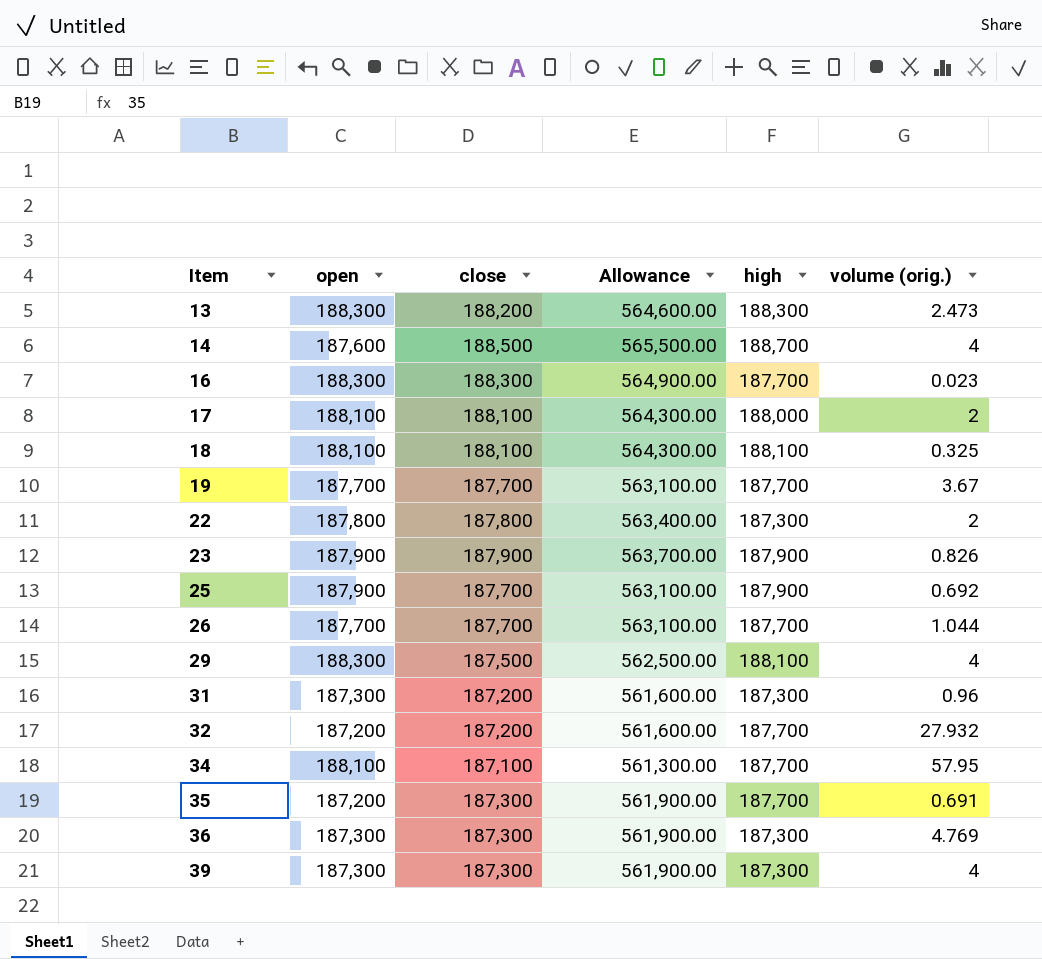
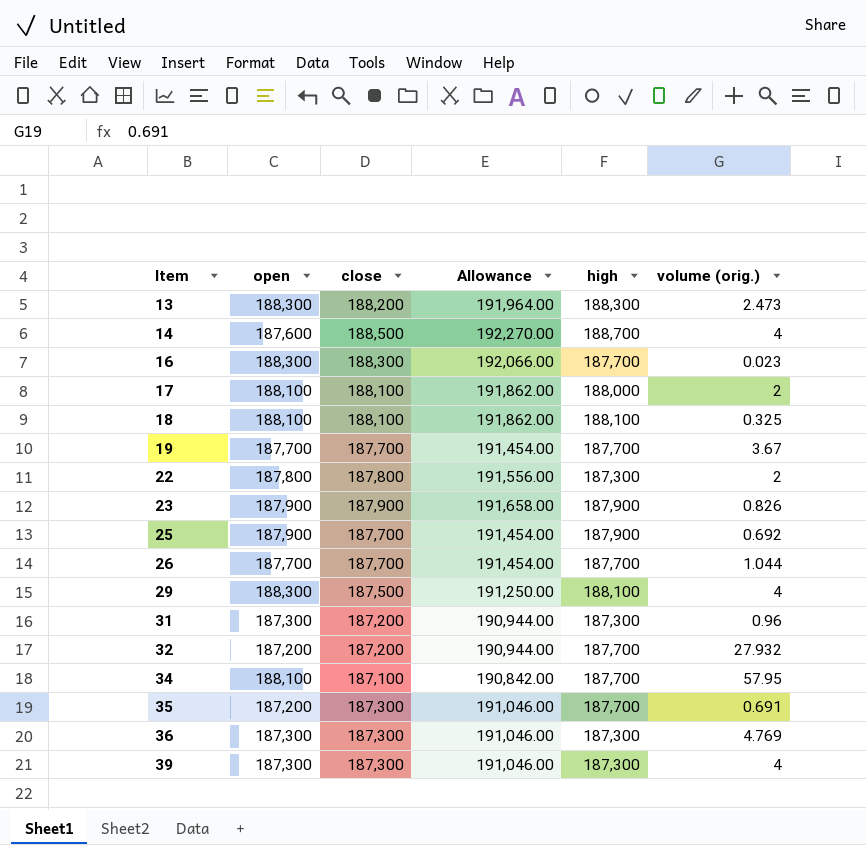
column Allowance | formula: [close] * 3 -> [close] * 1.02

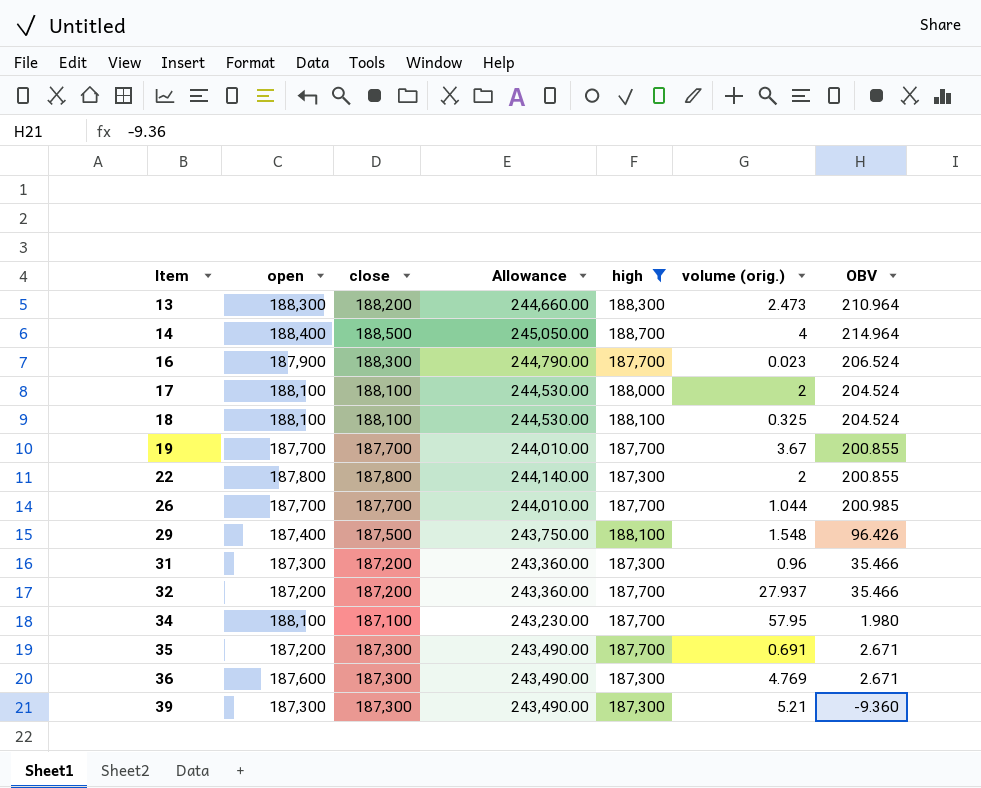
filter: none -> high != 187,900
column Allowance | formula: [close] * 1.02 -> [close] * 1.3
column OBV | position: none -> 7
14 | open: 187,600 -> 188,400
16 | open: 188,300 -> 187,900
29 | open: 188,300 -> 187,400
29 | volume (orig.): 4 -> 1.548
32 | volume (orig.): 27.932 -> 27.937
36 | open: 187,300 -> 187,600
39 | volume (orig.): 4 -> 5.21

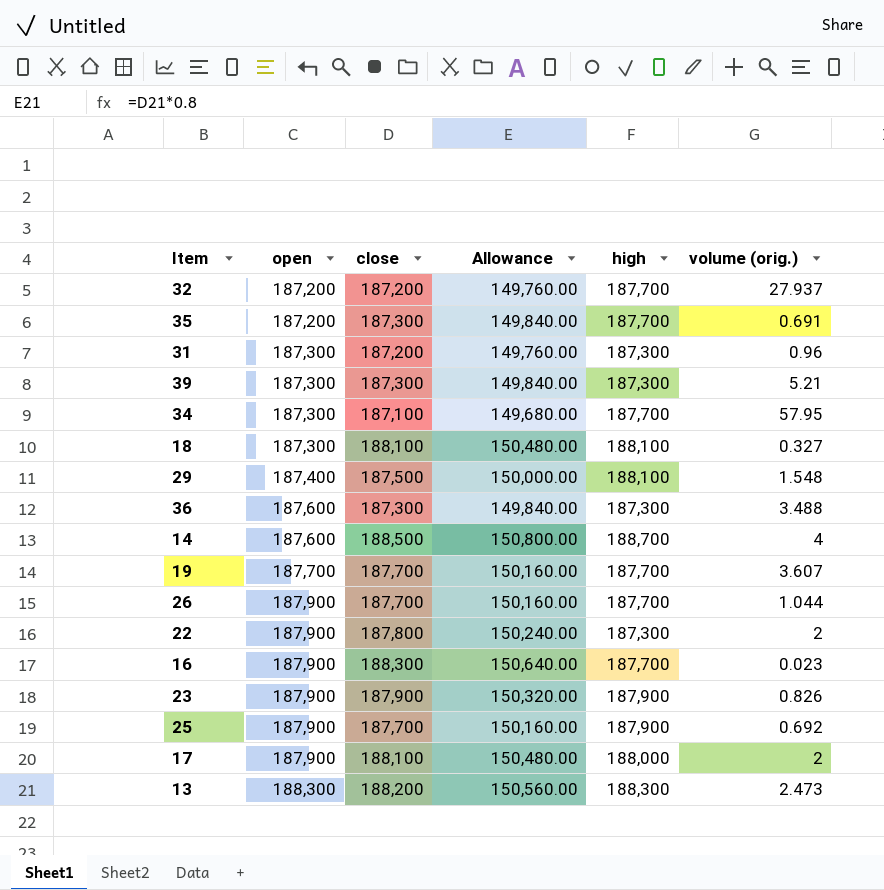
filter: high != 187,900 -> none
row order: Item ascending -> open ascending
column OBV | position: 7 -> none
column Allowance | formula: [close] * 1.3 -> [close] * 0.8
34 | open: 188,100 -> 187,300
18 | open: 188,100 -> 187,300
18 | volume (orig.): 0.325 -> 0.327
36 | volume (orig.): 4.769 -> 3.488
14 | open: 188,400 -> 187,600
19 | volume (orig.): 3.67 -> 3.607
26 | open: 187,700 -> 187,900
22 | open: 187,800 -> 187,900
17 | open: 188,100 -> 187,900

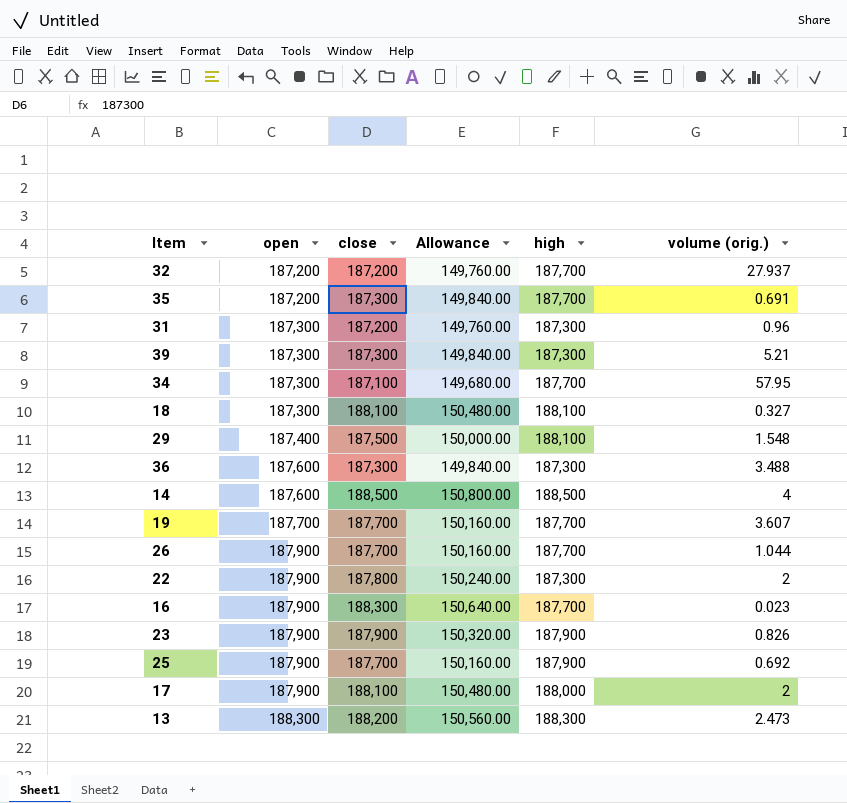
14 | high: 188,700 -> 188,500

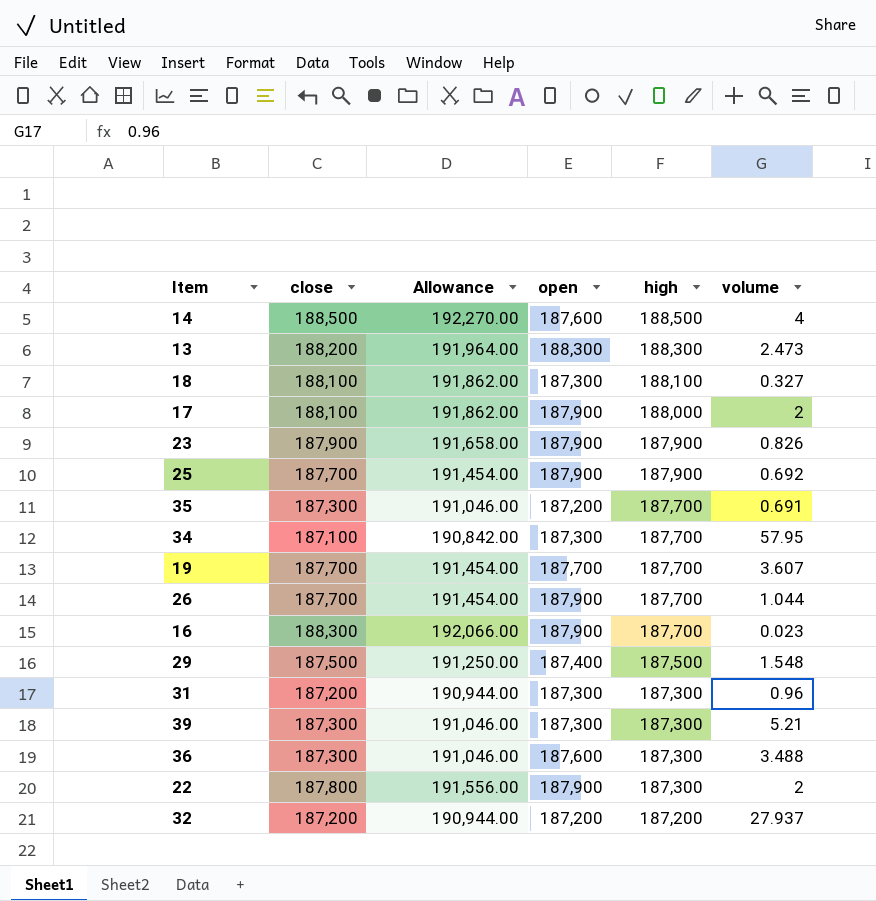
row order: open ascending -> high descending
column Allowance | formula: [close] * 0.8 -> [close] * 1.02
column open | position: 2 -> 4
column name: volume (orig.) -> volume
29 | high: 188,100 -> 187,500
32 | high: 187,700 -> 187,200

